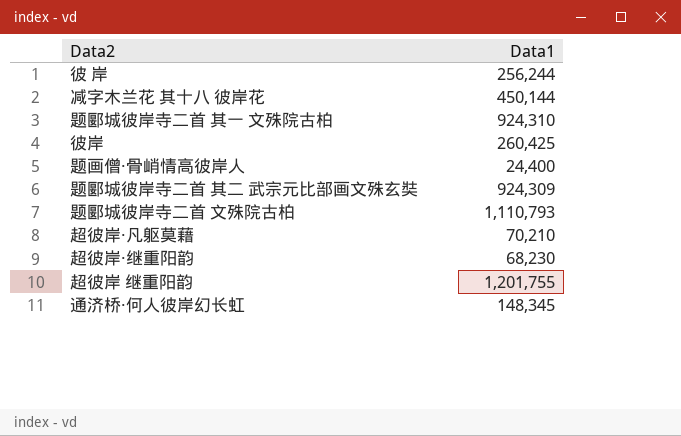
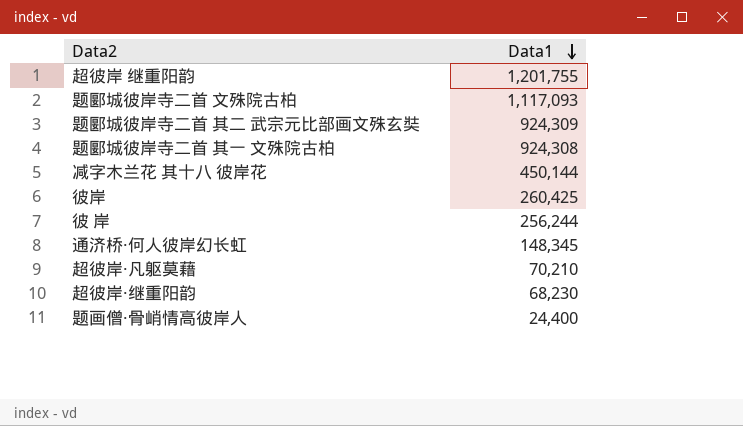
row order: none -> Data1 descending
题郾城彼岸寺二首 文殊院古柏 | Data1: 1,110,793 -> 1,117,093
题郾城彼岸寺二首 其一 文殊院古柏 | Data1: 924,310 -> 924,308

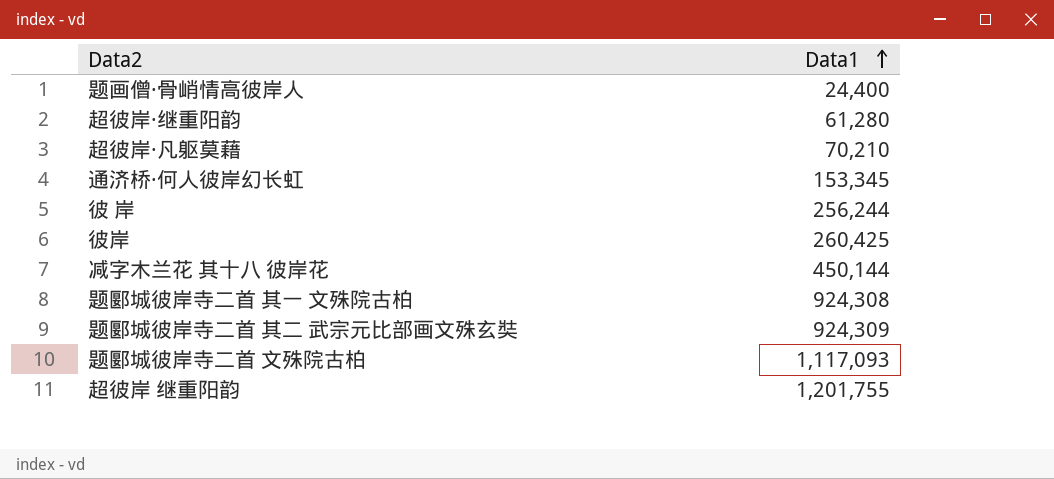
row order: Data1 descending -> Data1 ascending
超彼岸·继重阳韵 | Data1: 68,230 -> 61,280
通济桥·何人彼岸幻长虹 | Data1: 148,345 -> 153,345

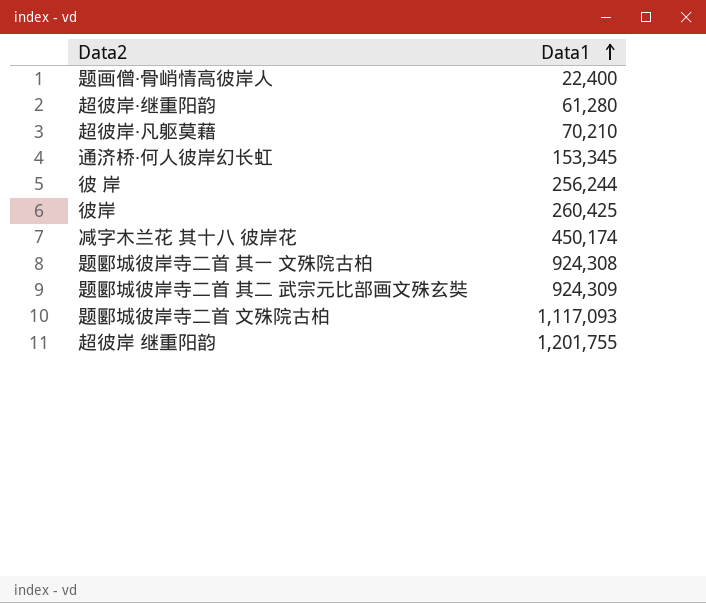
题画僧·骨峭情高彼岸人 | Data1: 24,400 -> 22,400
减字木兰花 其十八 彼岸花 | Data1: 450,144 -> 450,174

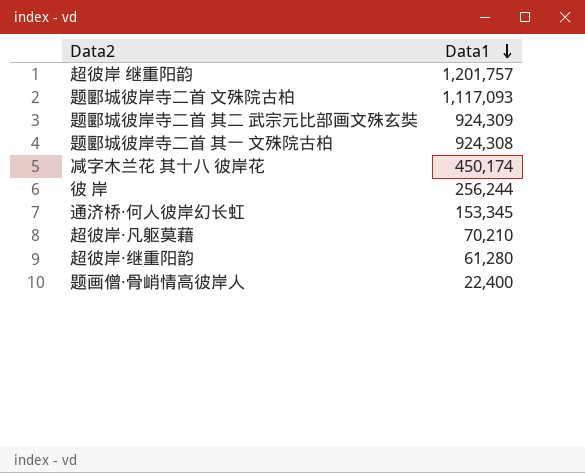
row order: Data1 ascending -> Data1 descending
row 彼岸: 260,425 -> none
超彼岸 继重阳韵 | Data1: 1,201,755 -> 1,201,757

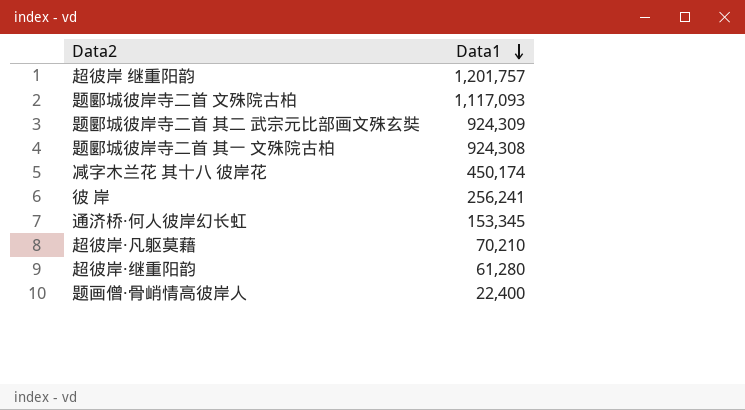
彼 岸 | Data1: 256,244 -> 256,241

